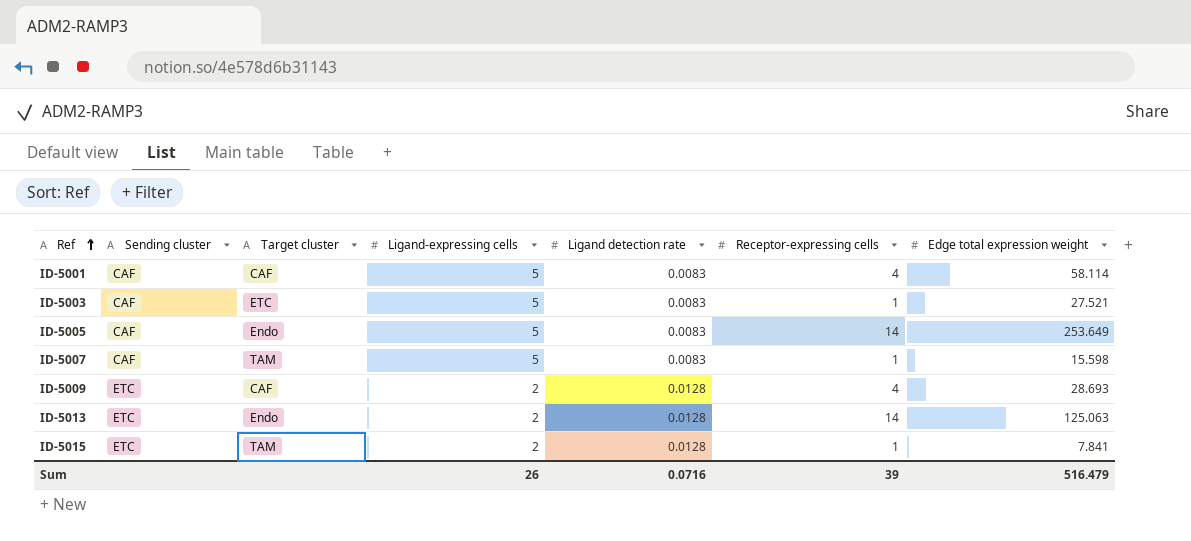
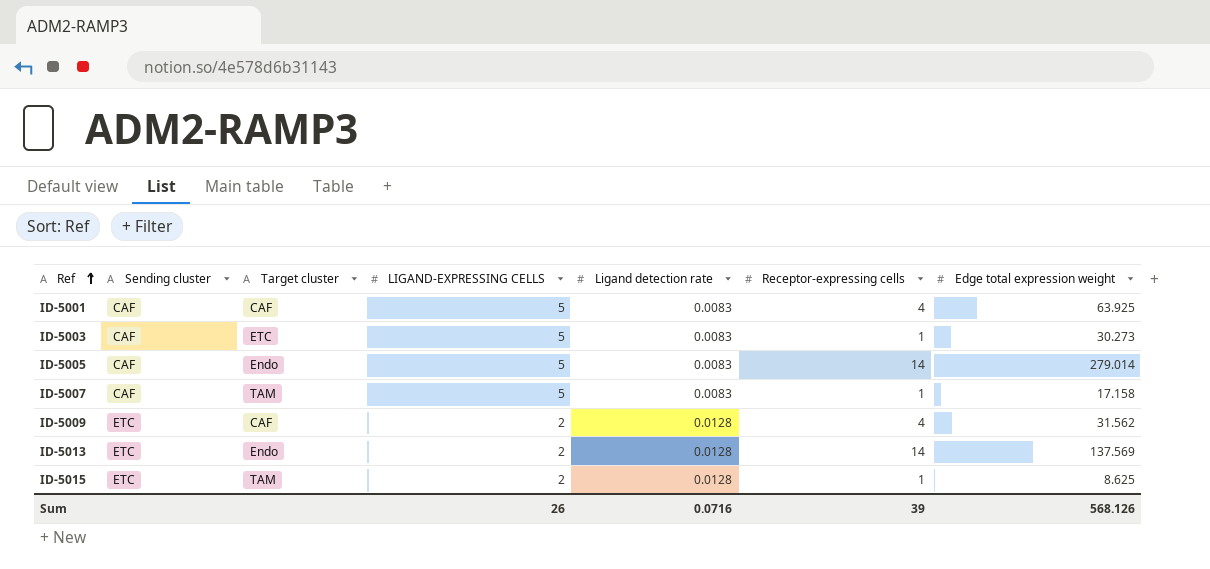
column name: Ligand-expressing cells -> LIGAND-EXPRESSING CELLS
ID-5001 | Edge total expression weight: 58.114 -> 63.925
ID-5003 | Edge total expression weight: 27.521 -> 30.273
ID-5005 | Edge total expression weight: 253.649 -> 279.014
ID-5007 | Edge total expression weight: 15.598 -> 17.158
ID-5009 | Edge total expression weight: 28.693 -> 31.562
ID-5013 | Edge total expression weight: 125.063 -> 137.569
ID-5015 | Edge total expression weight: 7.841 -> 8.625
Sum | Edge total expression weight: 516.479 -> 568.126

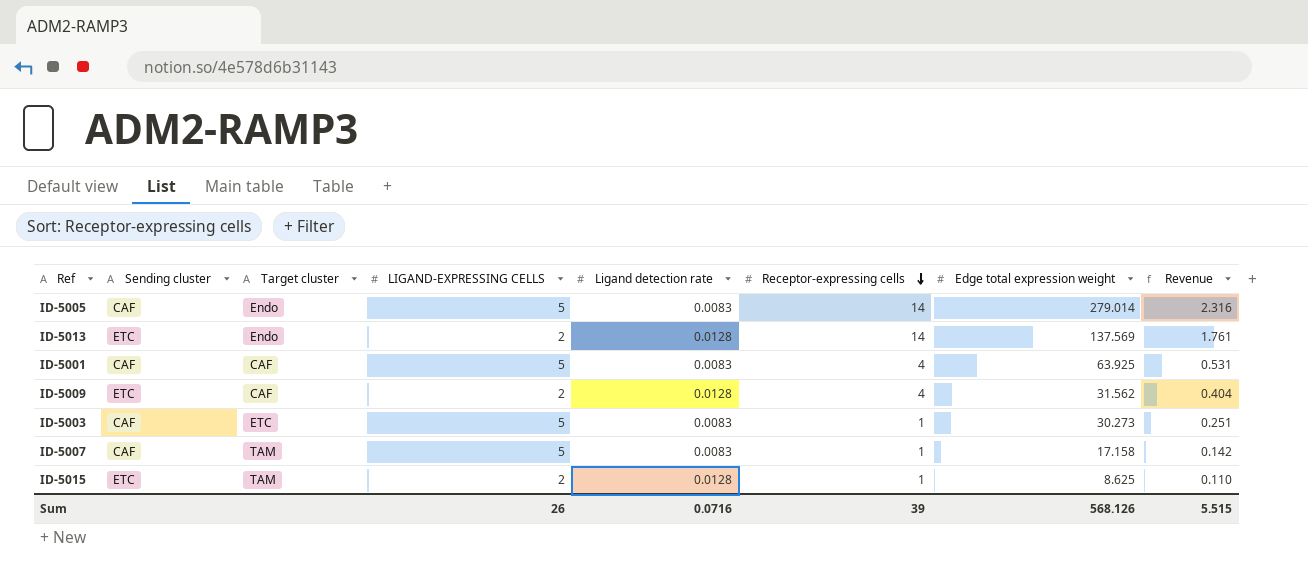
row order: Ref ascending -> Receptor-expressing cells descending
column Revenue | formula: none -> [Ligand detection rate] * [Edge total expression weight]

